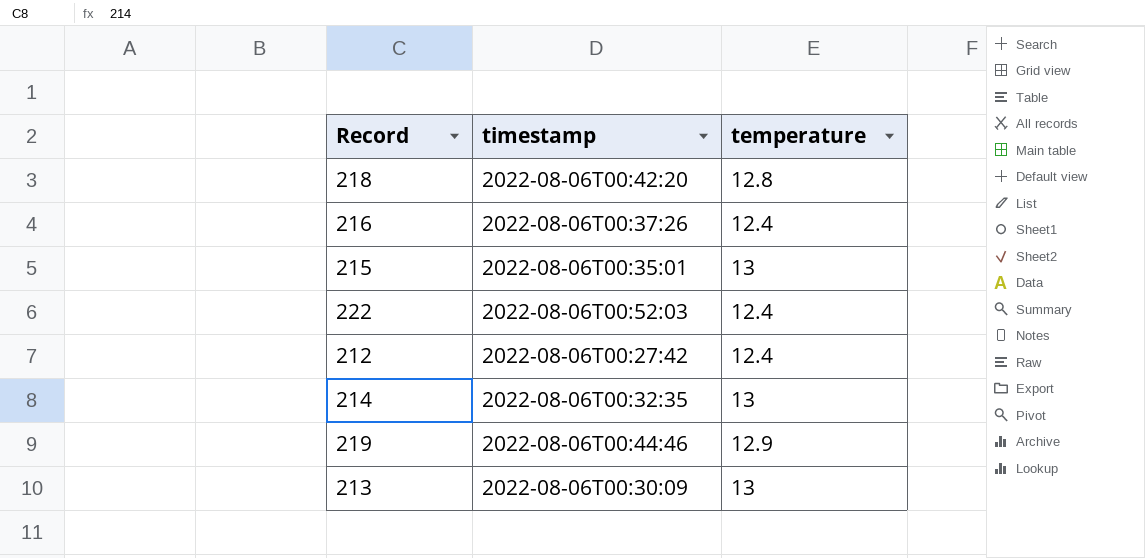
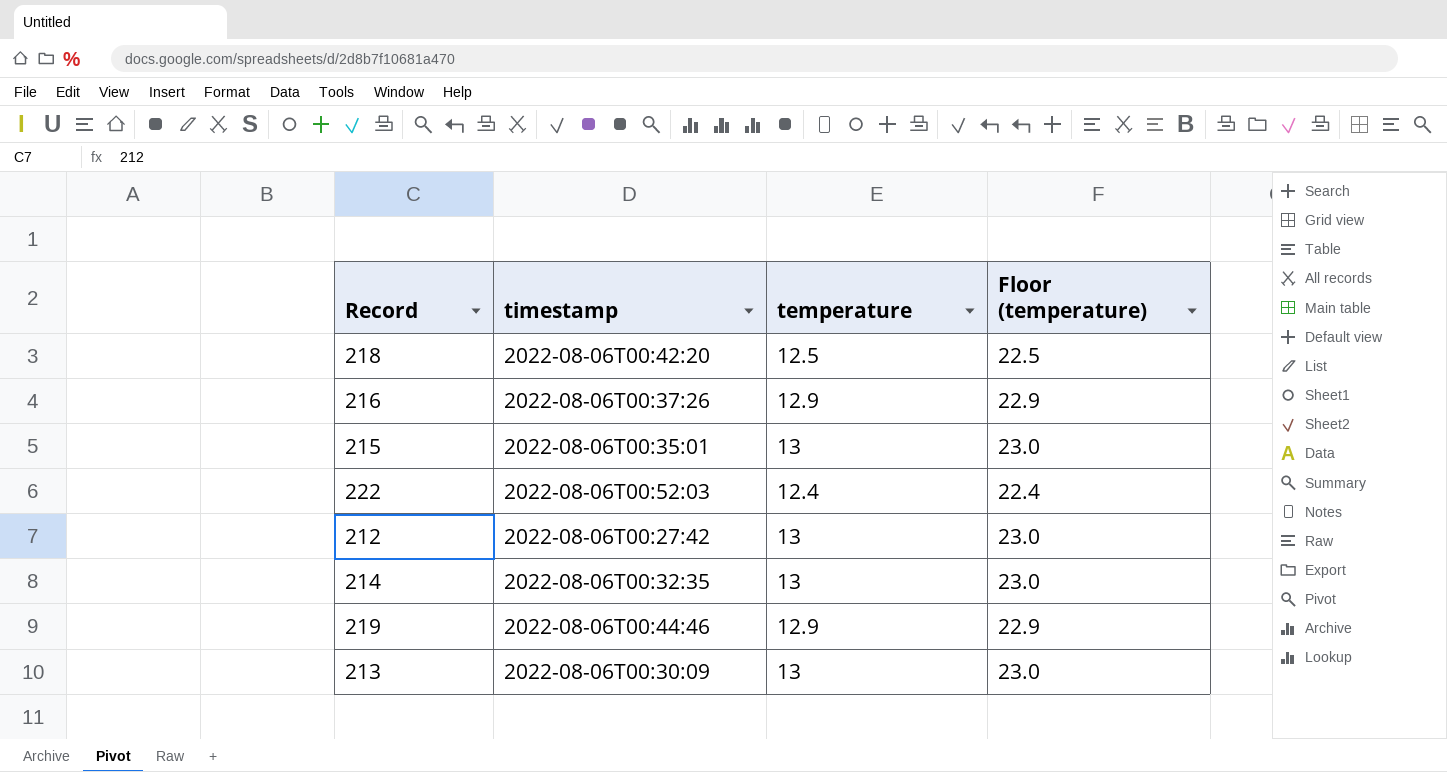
column Floor (temperature) | formula: none -> [temperature] + 10
218 | temperature: 12.8 -> 12.5
216 | temperature: 12.4 -> 12.9
212 | temperature: 12.4 -> 13

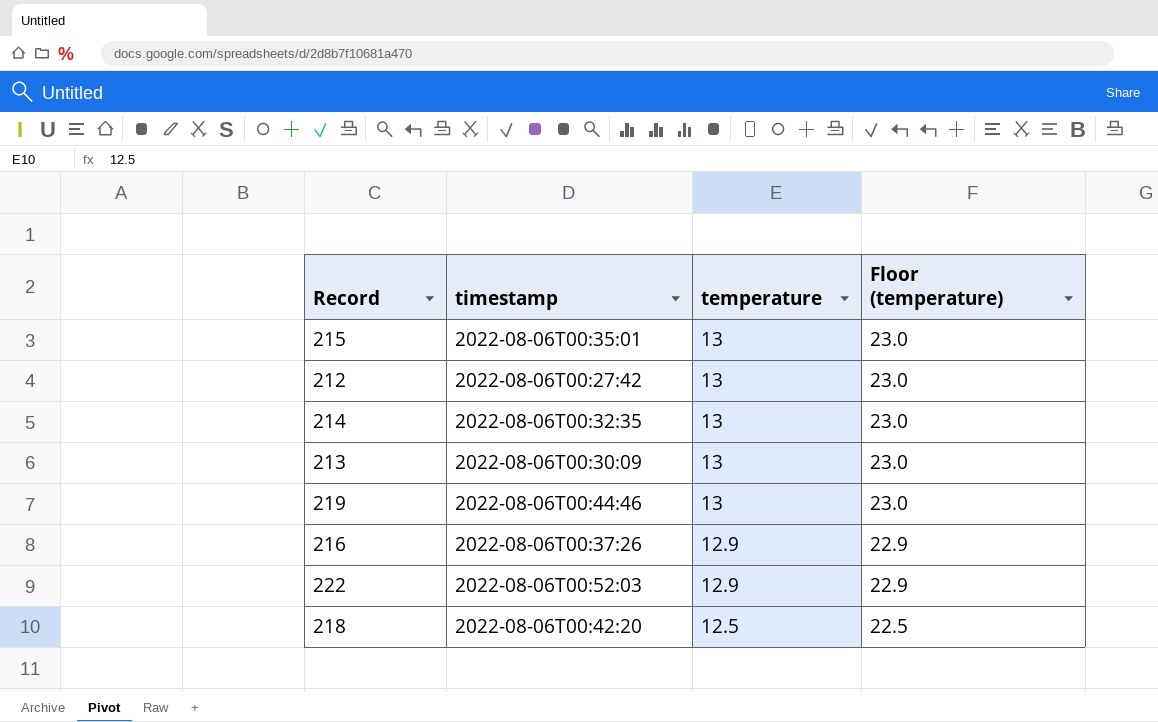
row order: none -> temperature descending
219 | temperature: 12.9 -> 13
219 | Floor (temperature): 22.9 -> 23.0
222 | temperature: 12.4 -> 12.9
222 | Floor (temperature): 22.4 -> 22.9

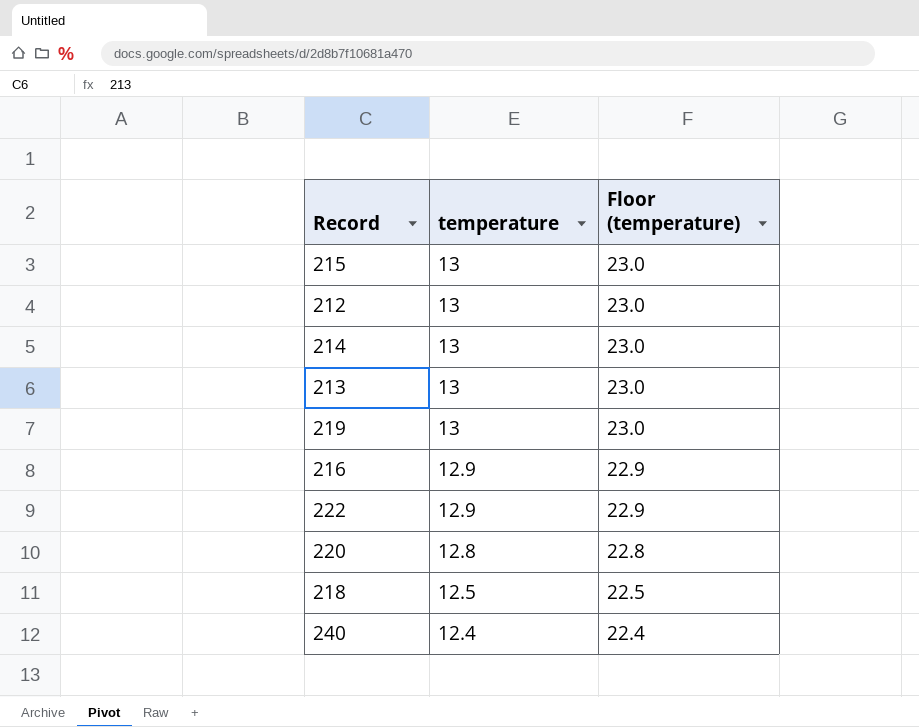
column timestamp | position: 2 -> none
row 220: none -> 12.8 | 22.8
row 240: none -> 12.4 | 22.4

